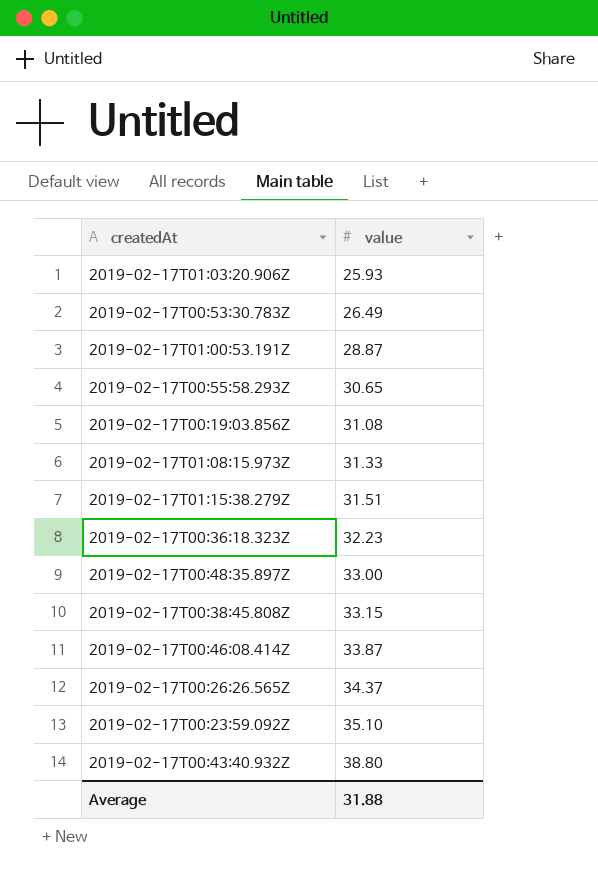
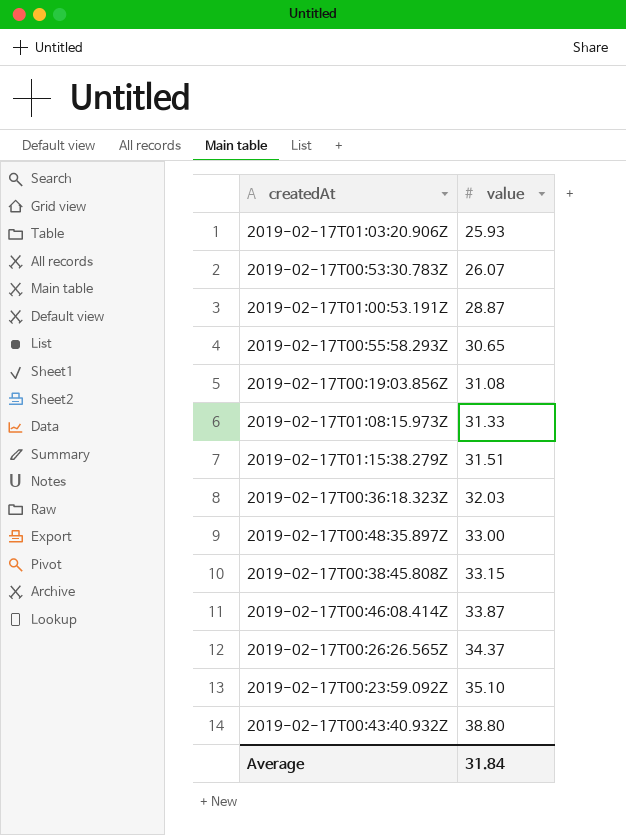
2019-02-17T00:53:30.783Z | value: 26.49 -> 26.07
2019-02-17T00:36:18.323Z | value: 32.23 -> 32.03
Average | value: 31.88 -> 31.84

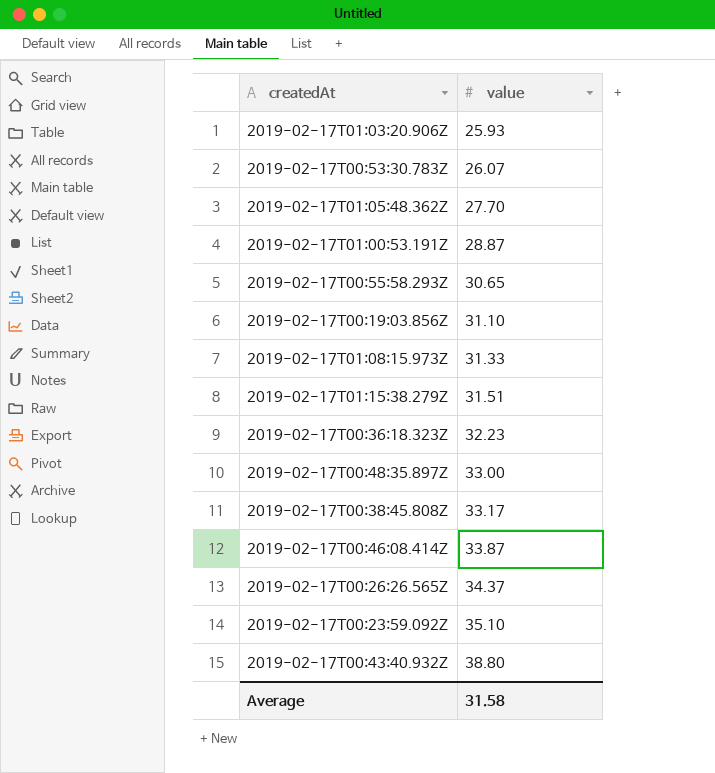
row 2019-02-17T01:05:48.362Z: none -> 27.70
2019-02-17T00:19:03.856Z | value: 31.08 -> 31.10
2019-02-17T00:36:18.323Z | value: 32.03 -> 32.23
2019-02-17T00:38:45.808Z | value: 33.15 -> 33.17
Average | value: 31.84 -> 31.58

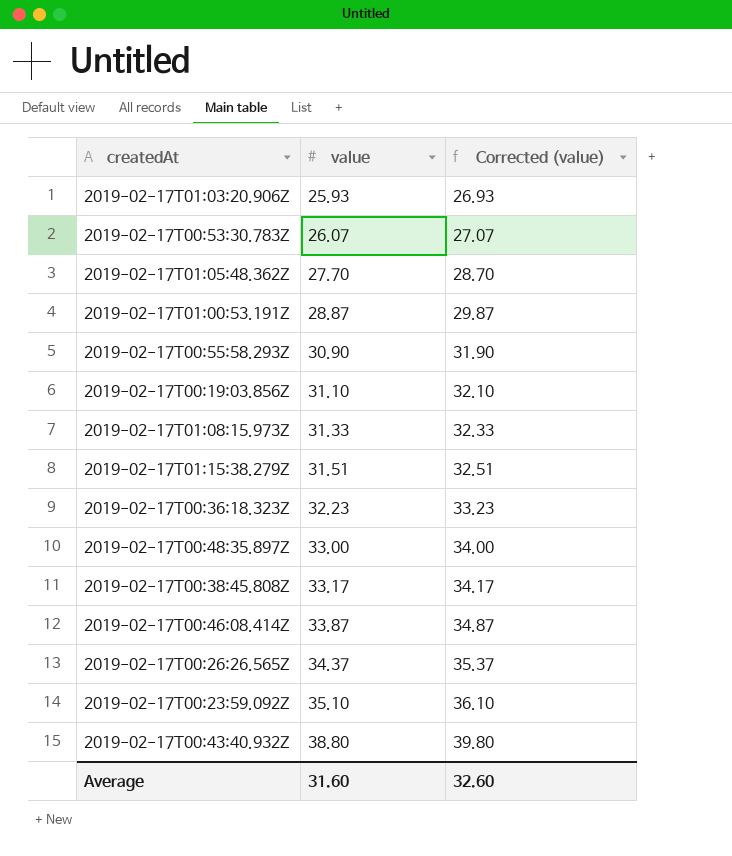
column Corrected (value) | formula: none -> [value] + 1
2019-02-17T00:55:58.293Z | value: 30.65 -> 30.90
Average | value: 31.58 -> 31.60

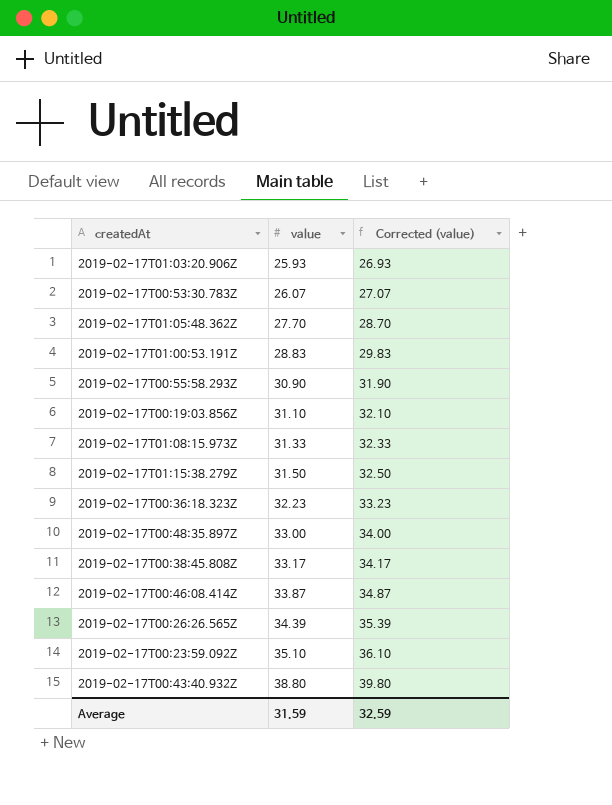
2019-02-17T01:00:53.191Z | value: 28.87 -> 28.83
2019-02-17T01:00:53.191Z | Corrected (value): 29.87 -> 29.83
2019-02-17T01:15:38.279Z | value: 31.51 -> 31.50
2019-02-17T01:15:38.279Z | Corrected (value): 32.51 -> 32.50
2019-02-17T00:26:26.565Z | value: 34.37 -> 34.39
2019-02-17T00:26:26.565Z | Corrected (value): 35.37 -> 35.39
Average | value: 31.60 -> 31.59
Average | Corrected (value): 32.60 -> 32.59

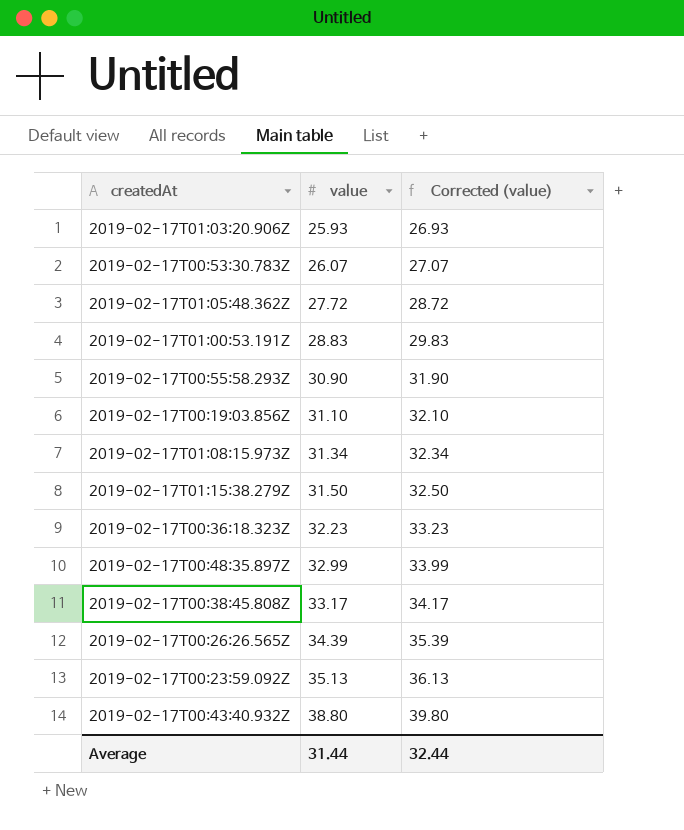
row 2019-02-17T00:46:08.414Z: 33.87 | 34.87 -> none
2019-02-17T01:05:48.362Z | value: 27.70 -> 27.72
2019-02-17T01:05:48.362Z | Corrected (value): 28.70 -> 28.72
2019-02-17T01:08:15.973Z | value: 31.33 -> 31.34
2019-02-17T01:08:15.973Z | Corrected (value): 32.33 -> 32.34
2019-02-17T00:48:35.897Z | value: 33.00 -> 32.99
2019-02-17T00:48:35.897Z | Corrected (value): 34.00 -> 33.99
2019-02-17T00:23:59.092Z | value: 35.10 -> 35.13
2019-02-17T00:23:59.092Z | Corrected (value): 36.10 -> 36.13
Average | value: 31.59 -> 31.44
Average | Corrected (value): 32.59 -> 32.44

